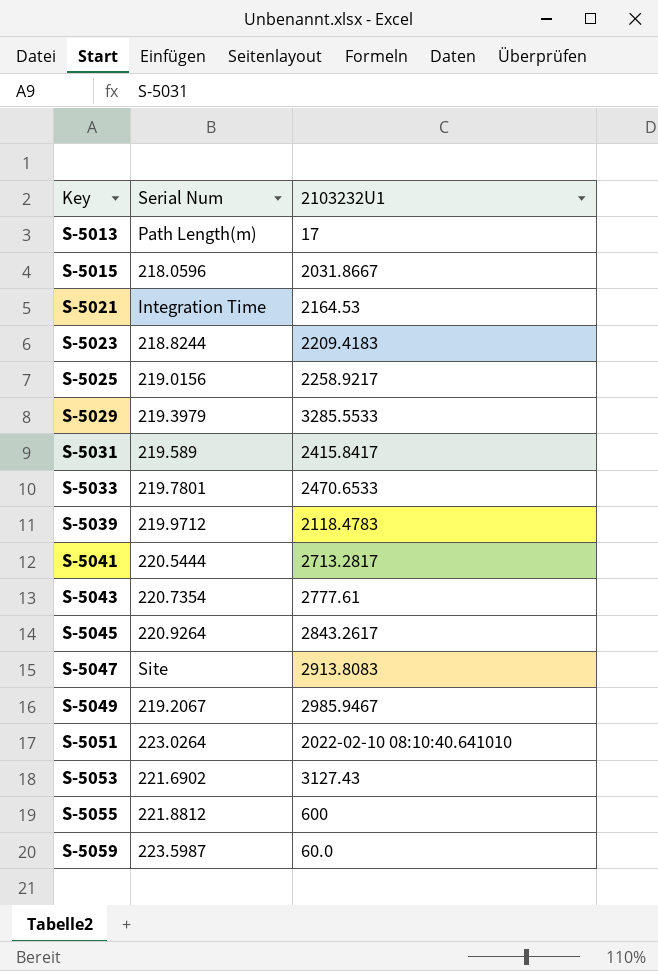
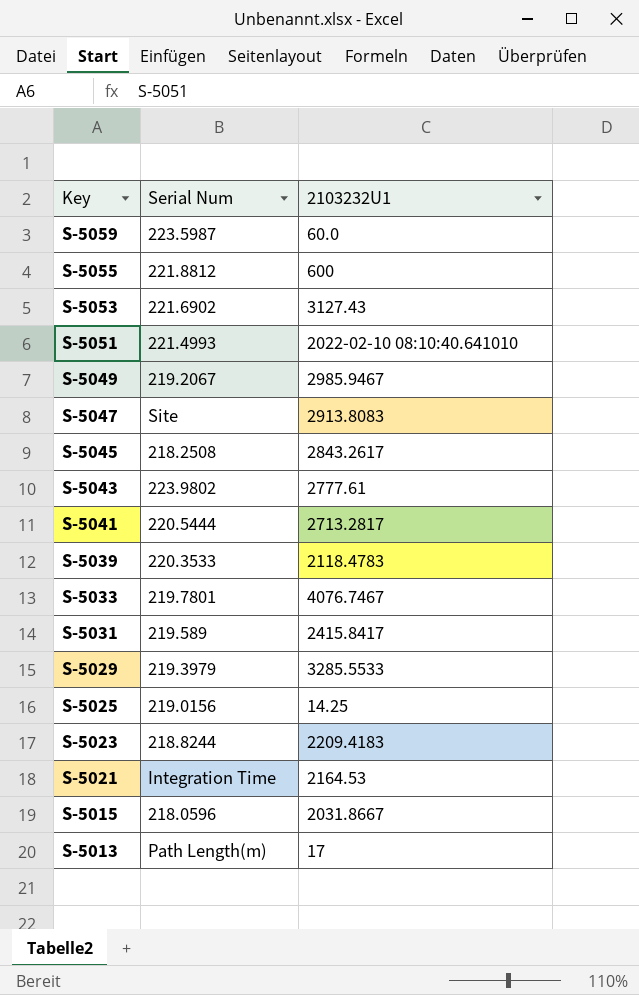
row order: Key ascending -> Key descending
S-5051 | Serial Num: 223.0264 -> 221.4993
S-5045 | Serial Num: 220.9264 -> 218.2508
S-5043 | Serial Num: 220.7354 -> 223.9802
S-5039 | Serial Num: 219.9712 -> 220.3533
S-5033 | 2103232U1: 2470.6533 -> 4076.7467
S-5025 | 2103232U1: 2258.9217 -> 14.25

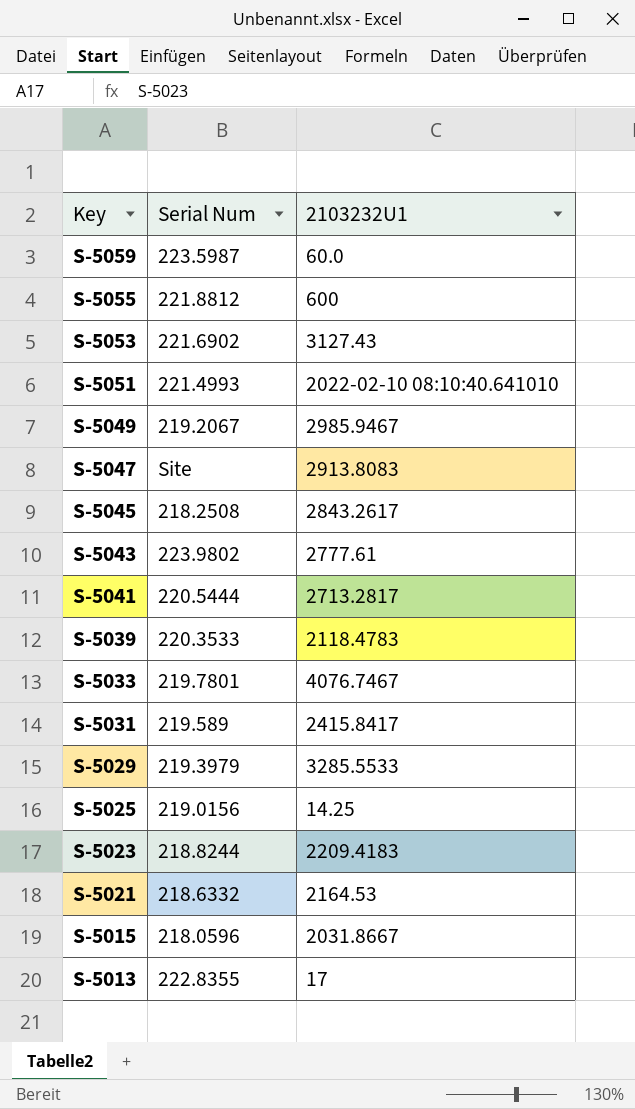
S-5021 | Serial Num: Integration Time -> 218.6332
S-5013 | Serial Num: Path Length(m) -> 222.8355

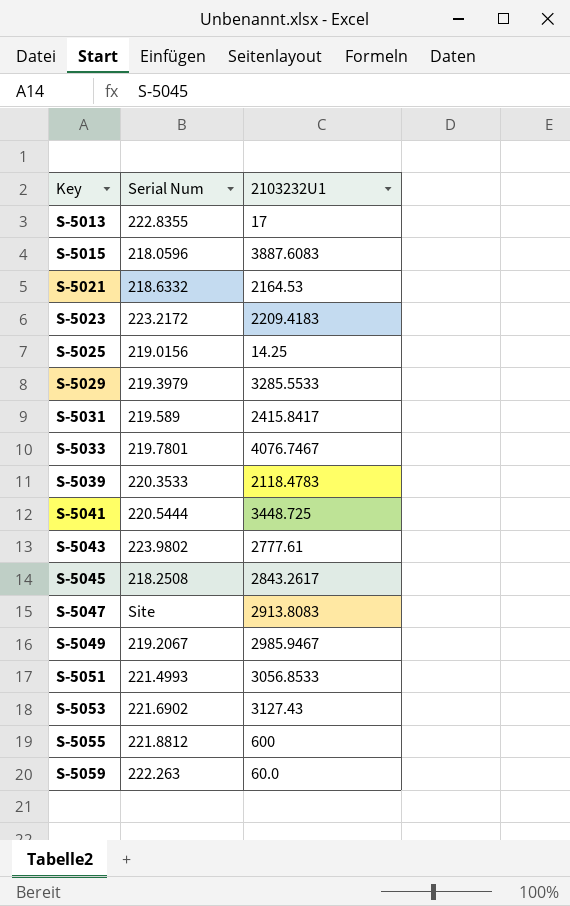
row order: Key descending -> Key ascending
S-5015 | 2103232U1: 2031.8667 -> 3887.6083
S-5023 | Serial Num: 218.8244 -> 223.2172
S-5041 | 2103232U1: 2713.2817 -> 3448.725
S-5051 | 2103232U1: 2022-02-10 08:10:40.641010 -> 3056.8533
S-5059 | Serial Num: 223.5987 -> 222.263

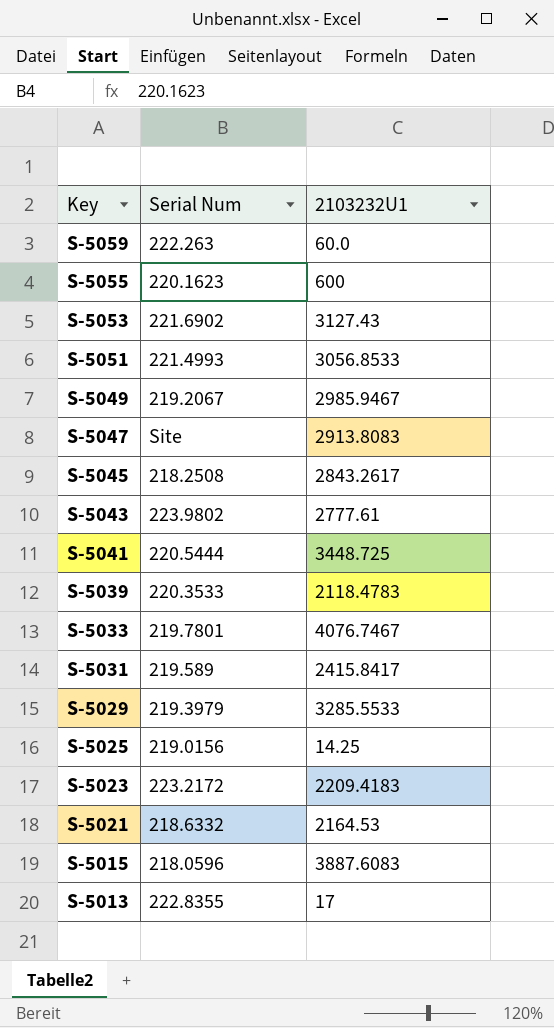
row order: Key ascending -> Key descending
S-5055 | Serial Num: 221.8812 -> 220.1623

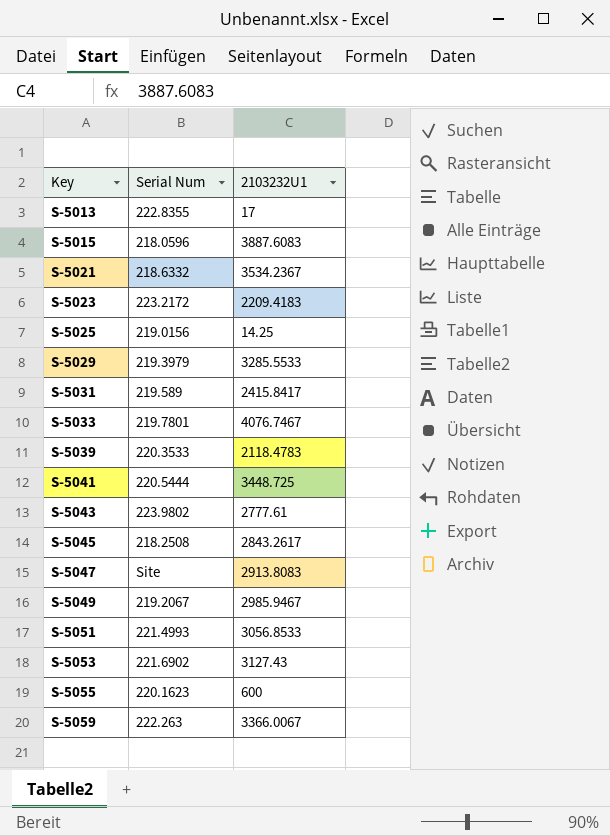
row order: Key descending -> Key ascending
S-5021 | 2103232U1: 2164.53 -> 3534.2367
S-5059 | 2103232U1: 60.0 -> 3366.0067

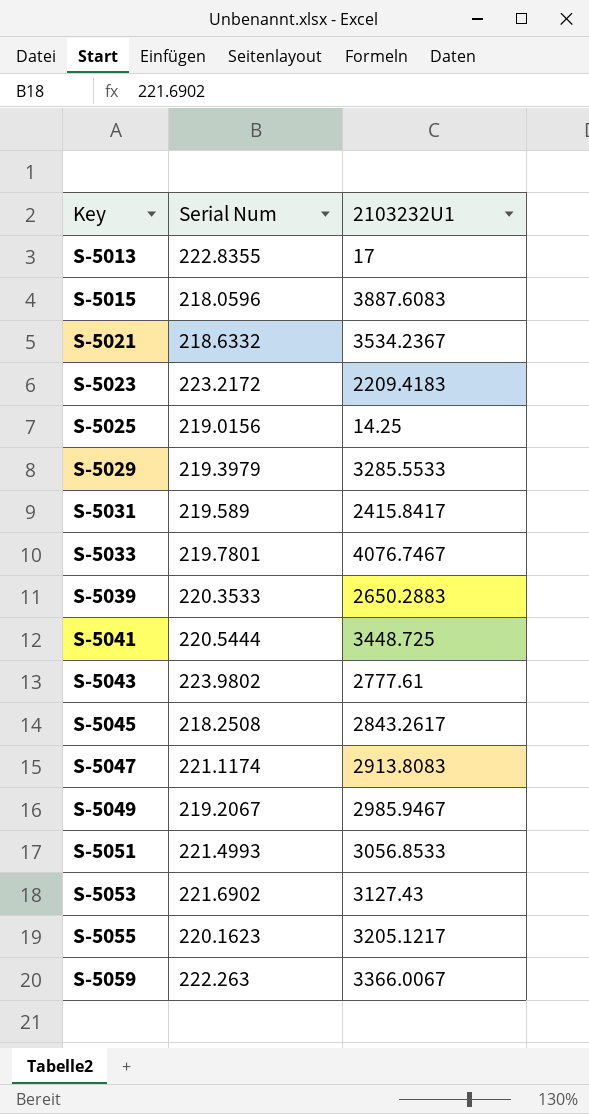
S-5039 | 2103232U1: 2118.4783 -> 2650.2883
S-5047 | Serial Num: Site -> 221.1174
S-5055 | 2103232U1: 600 -> 3205.1217

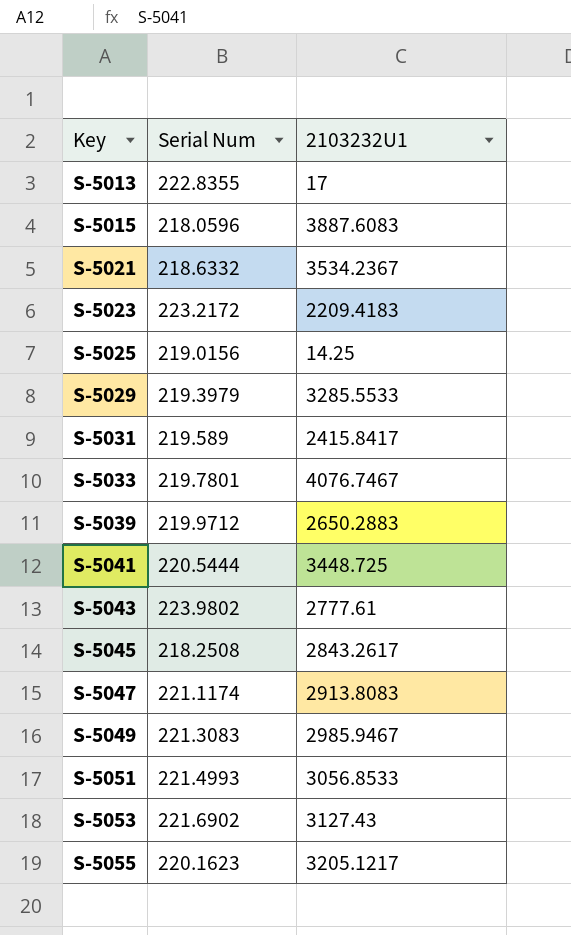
row S-5059: 222.263 | 3366.0067 -> none
S-5039 | Serial Num: 220.3533 -> 219.9712
S-5049 | Serial Num: 219.2067 -> 221.3083

